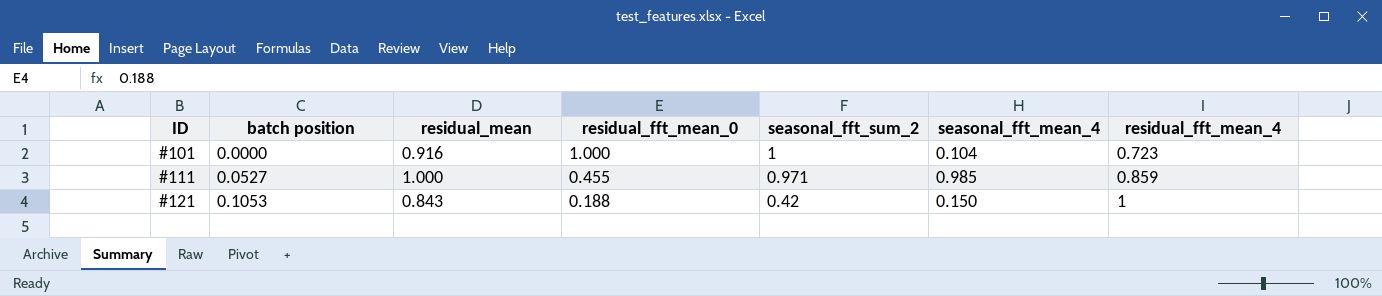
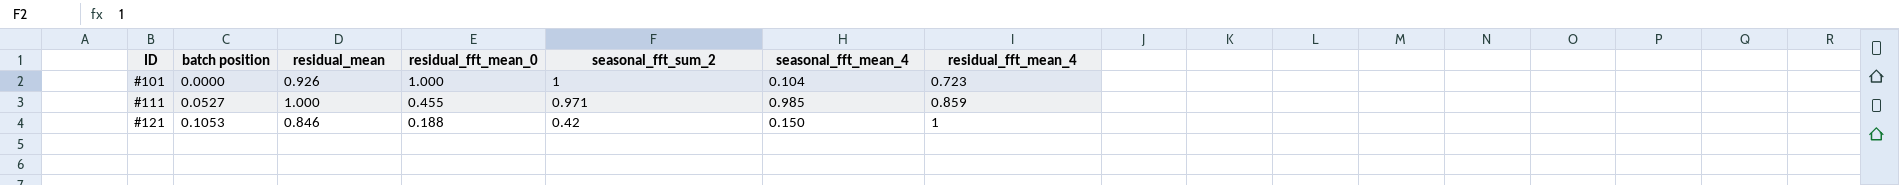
#101 | residual_mean: 0.916 -> 0.926
#121 | residual_mean: 0.843 -> 0.846

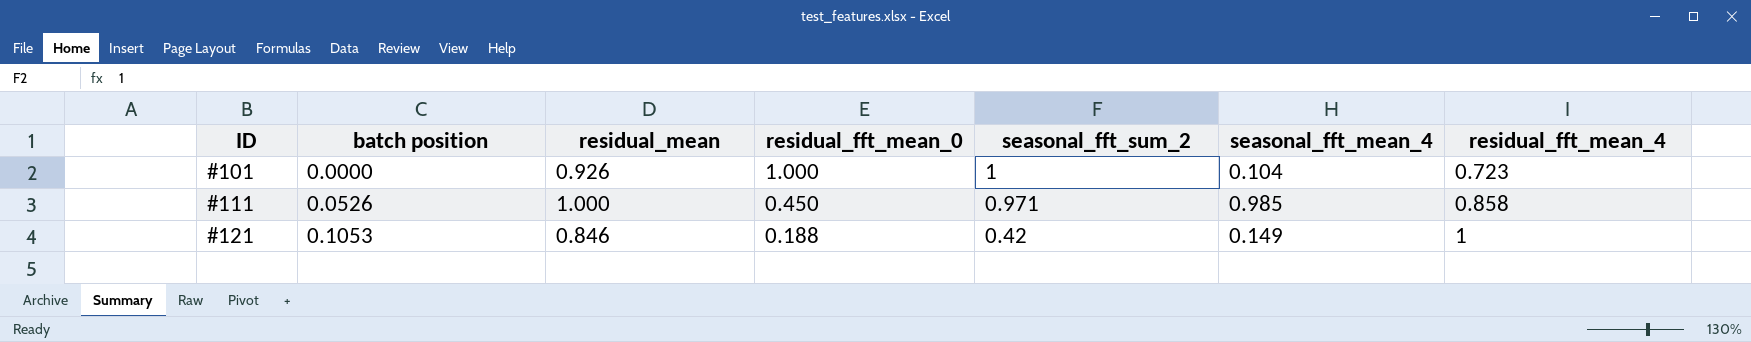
#111 | batch position: 0.0527 -> 0.0526
#111 | residual_fft_mean_0: 0.455 -> 0.450
#111 | residual_fft_mean_4: 0.859 -> 0.858
#121 | seasonal_fft_mean_4: 0.150 -> 0.149

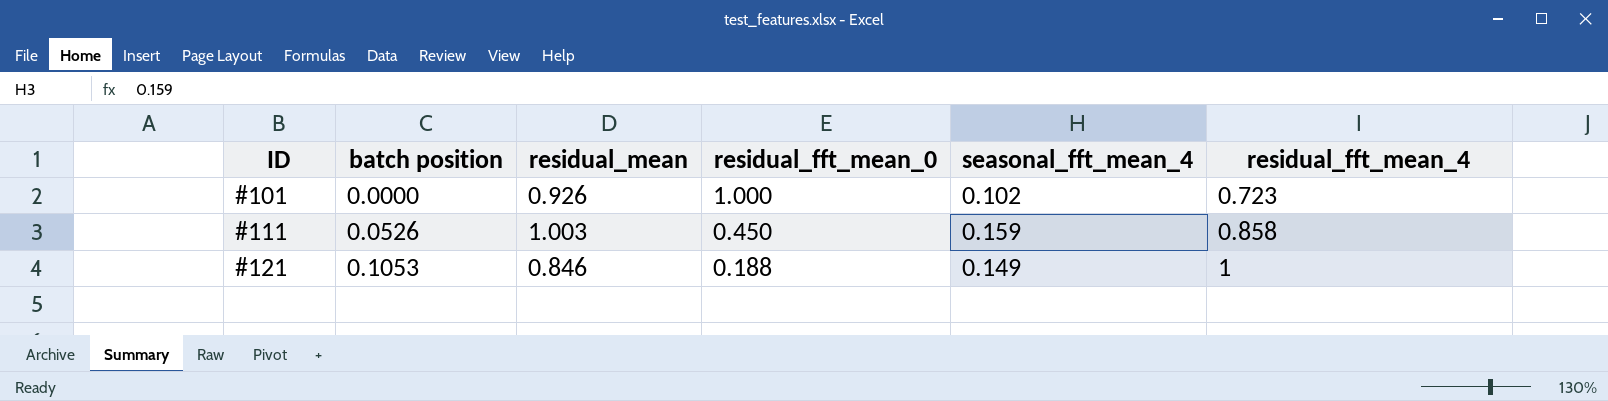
column seasonal_fft_sum_2 | position: 5 -> none
#101 | seasonal_fft_mean_4: 0.104 -> 0.102
#111 | residual_mean: 1.000 -> 1.003
#111 | seasonal_fft_mean_4: 0.985 -> 0.159

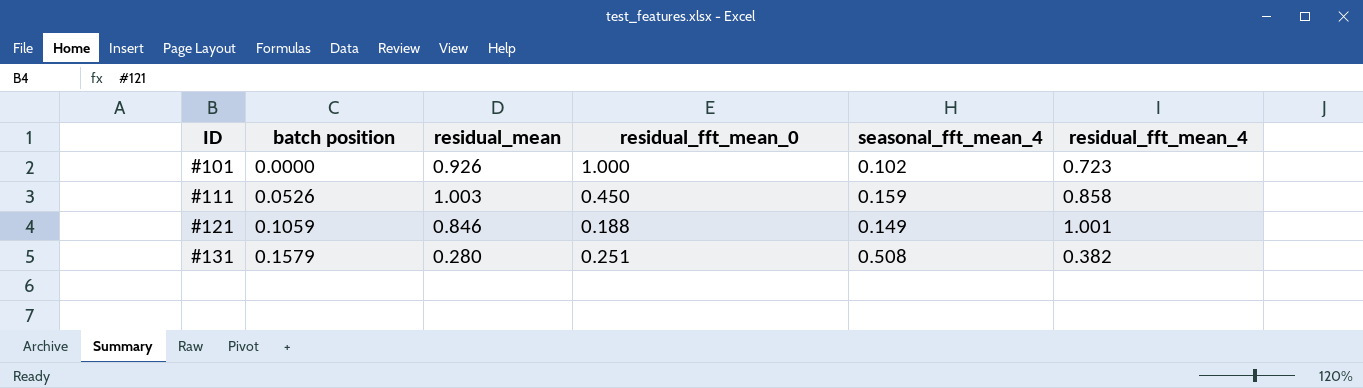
#121 | batch position: 0.1053 -> 0.1059
#121 | residual_fft_mean_4: 1 -> 1.001
row #131: none -> 0.1579 | 0.280 | 0.251 | 0.508 | 0.382

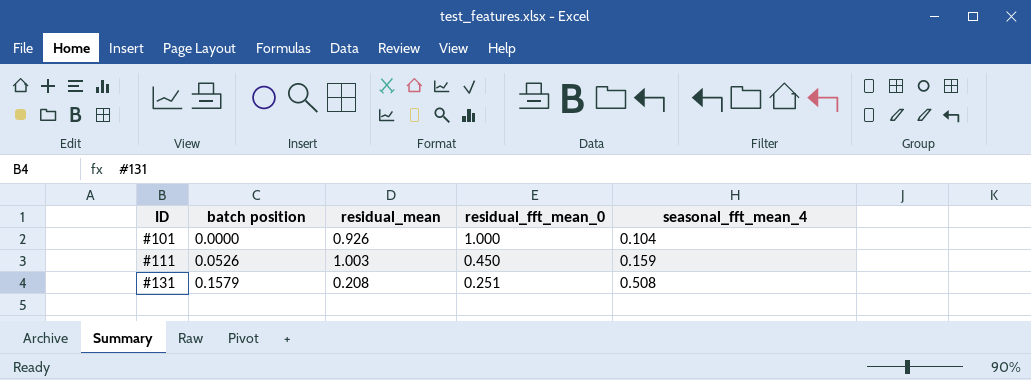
column residual_fft_mean_4 | position: 6 -> none
row #121: 0.1059 | 0.846 | 0.188 | 0.149 | 1.001 -> none
#101 | seasonal_fft_mean_4: 0.102 -> 0.104
#131 | residual_mean: 0.280 -> 0.208

